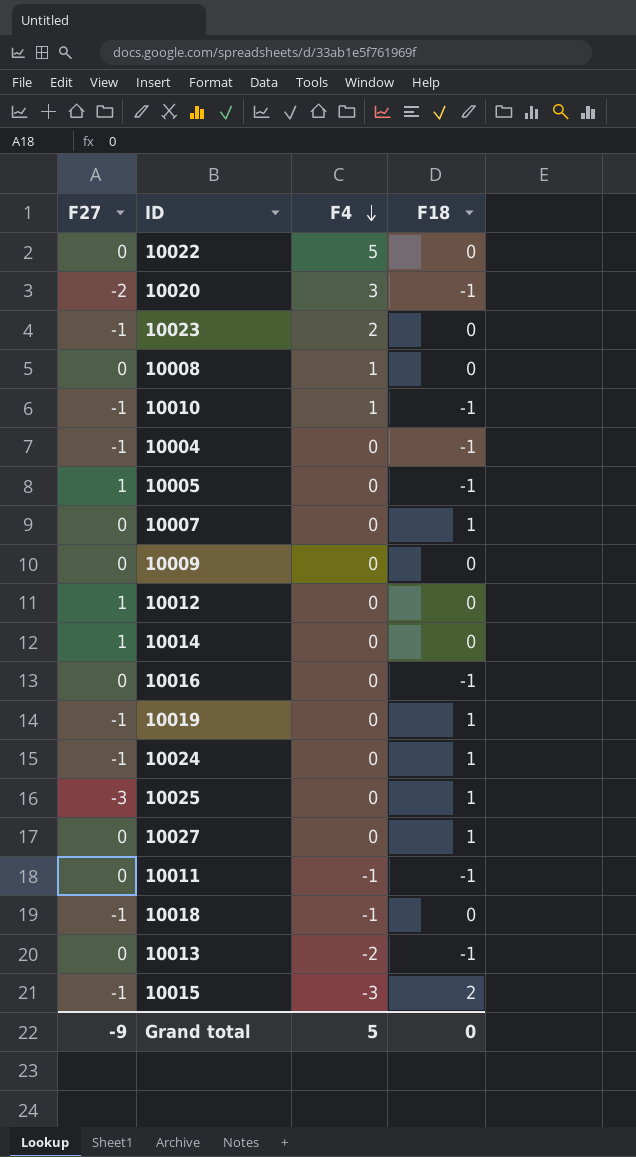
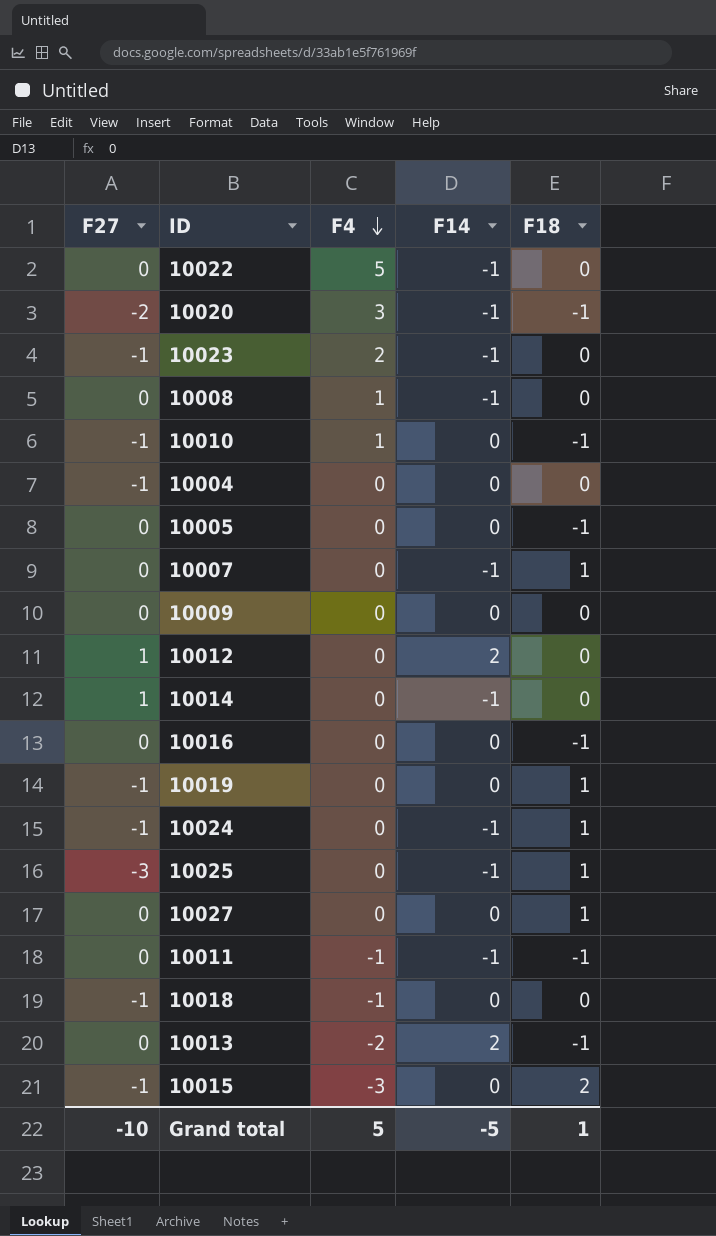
column F14 | position: none -> 4
10004 | F18: -1 -> 0
10005 | F27: 1 -> 0
Grand total | F27: -9 -> -10
Grand total | F18: 0 -> 1

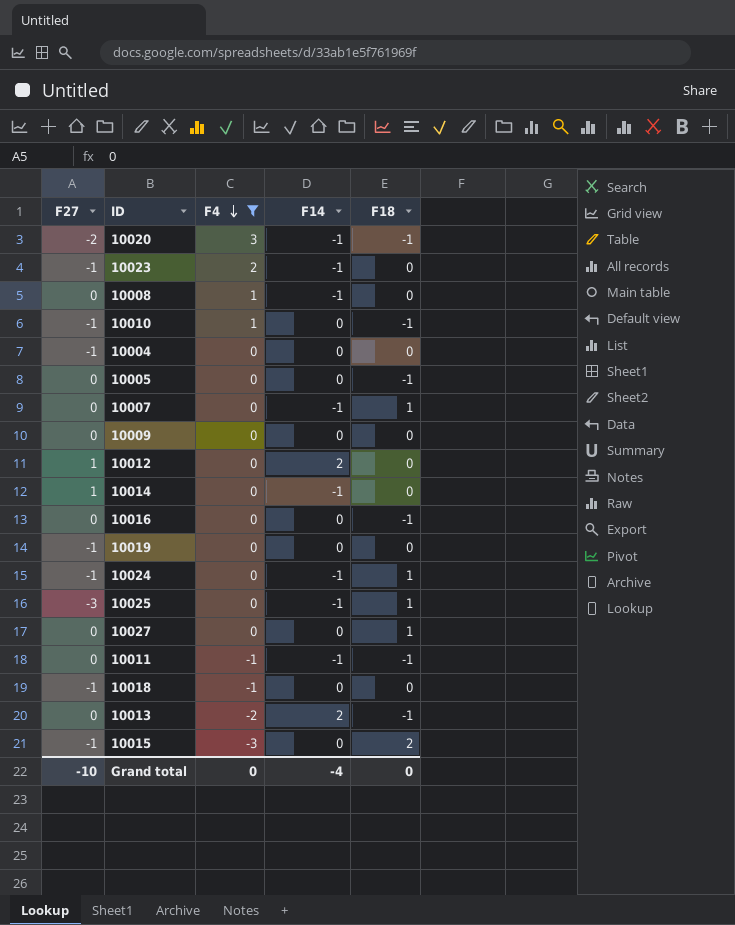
filter: none -> F4 != 5
10019 | F18: 1 -> 0
Grand total | F4: 5 -> 0
Grand total | F14: -5 -> -4
Grand total | F18: 1 -> 0

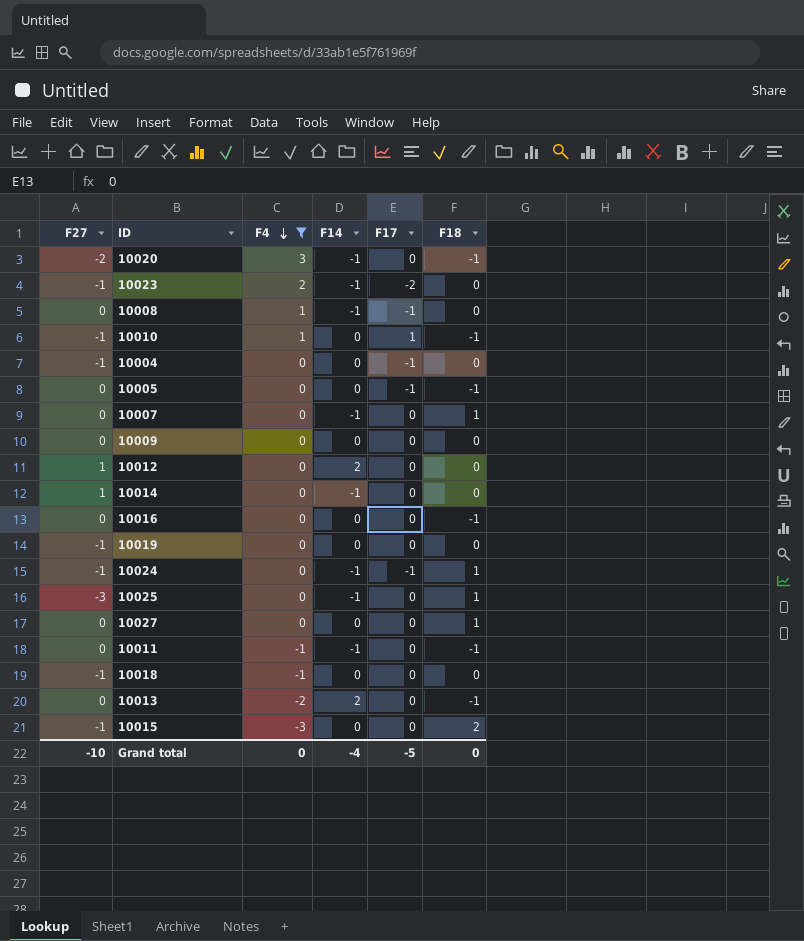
column F17 | position: none -> 5

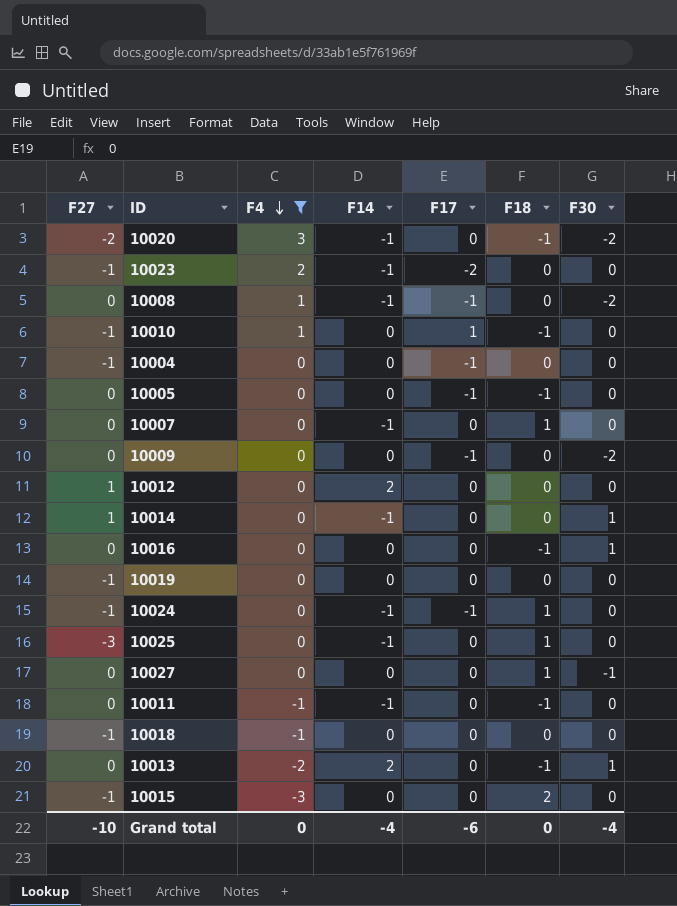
column F30 | position: none -> 7
10009 | F17: 0 -> -1
Grand total | F17: -5 -> -6

